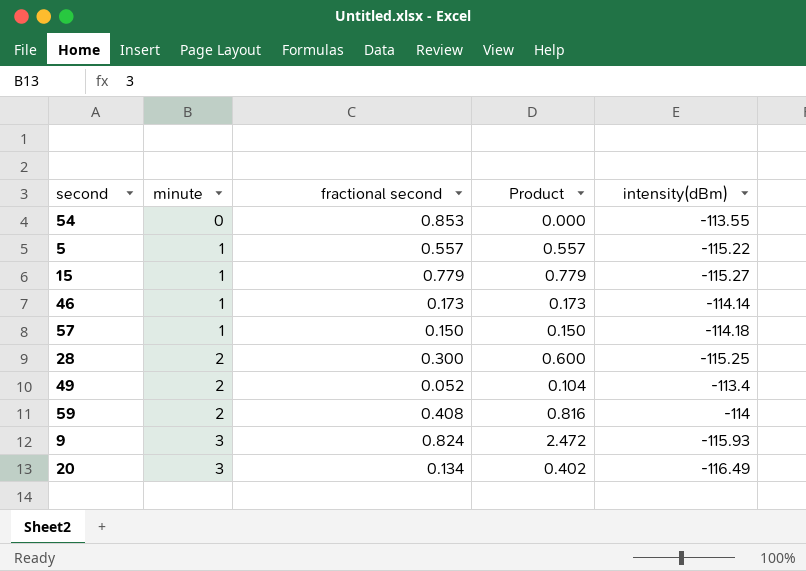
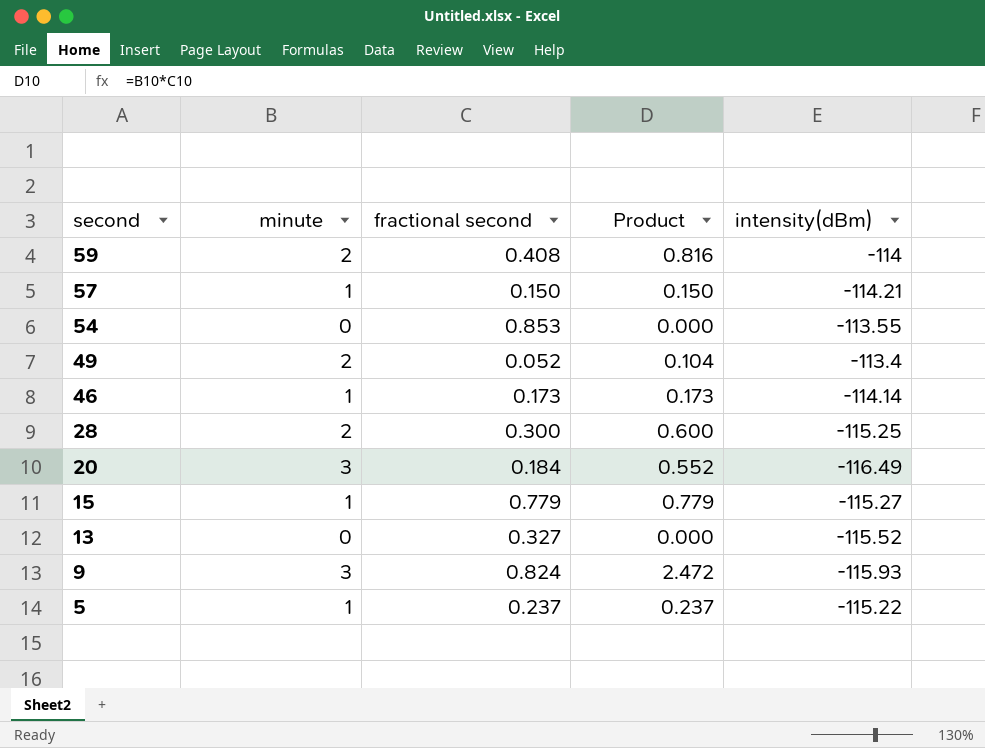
row order: minute ascending -> second descending
57 | intensity(dBm): -114.18 -> -114.21
20 | fractional second: 0.134 -> 0.184
20 | Product: 0.402 -> 0.552
row 13: none -> 0 | 0.327 | 0.000 | -115.52
5 | fractional second: 0.557 -> 0.237
5 | Product: 0.557 -> 0.237

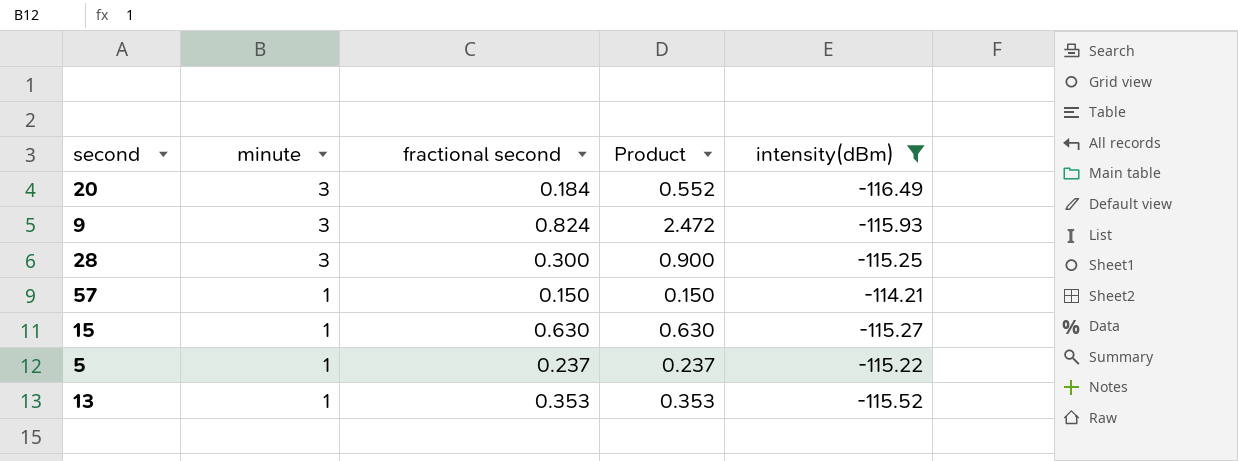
filter: none -> intensity(dBm) <= -114.21
row order: second descending -> minute descending
28 | minute: 2 -> 3
28 | Product: 0.600 -> 0.900
15 | fractional second: 0.779 -> 0.630
15 | Product: 0.779 -> 0.630
13 | minute: 0 -> 1
13 | fractional second: 0.327 -> 0.353
13 | Product: 0.000 -> 0.353

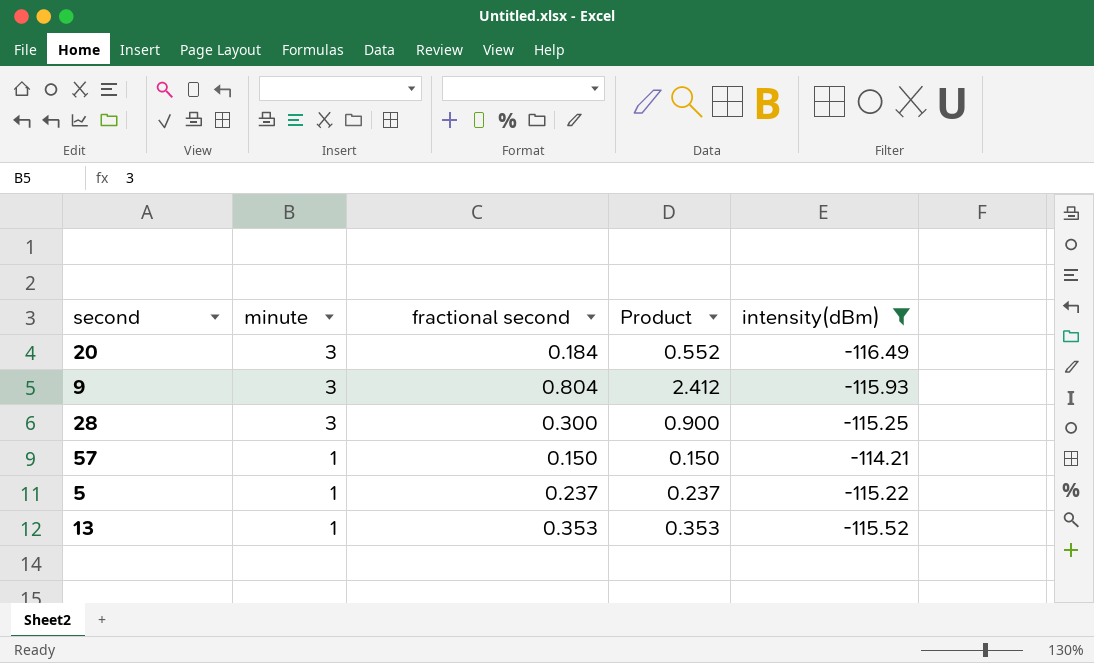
row 15: 1 | 0.630 | 0.630 | -115.27 -> none
9 | fractional second: 0.824 -> 0.804
9 | Product: 2.472 -> 2.412

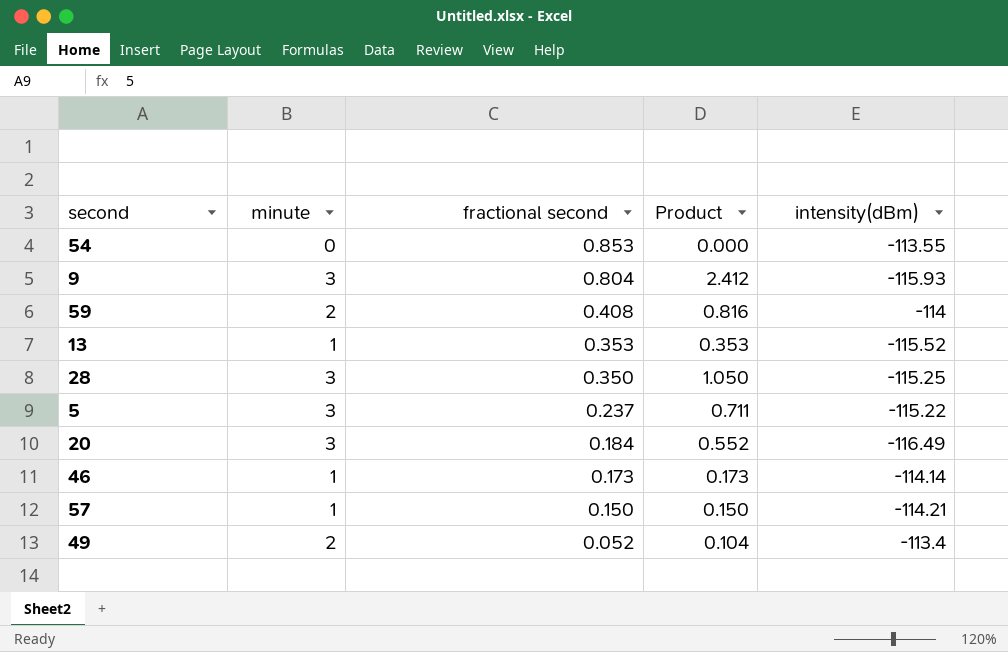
filter: intensity(dBm) <= -114.21 -> none
row order: minute descending -> fractional second descending
28 | fractional second: 0.300 -> 0.350
28 | Product: 0.900 -> 1.050
5 | minute: 1 -> 3
5 | Product: 0.237 -> 0.711

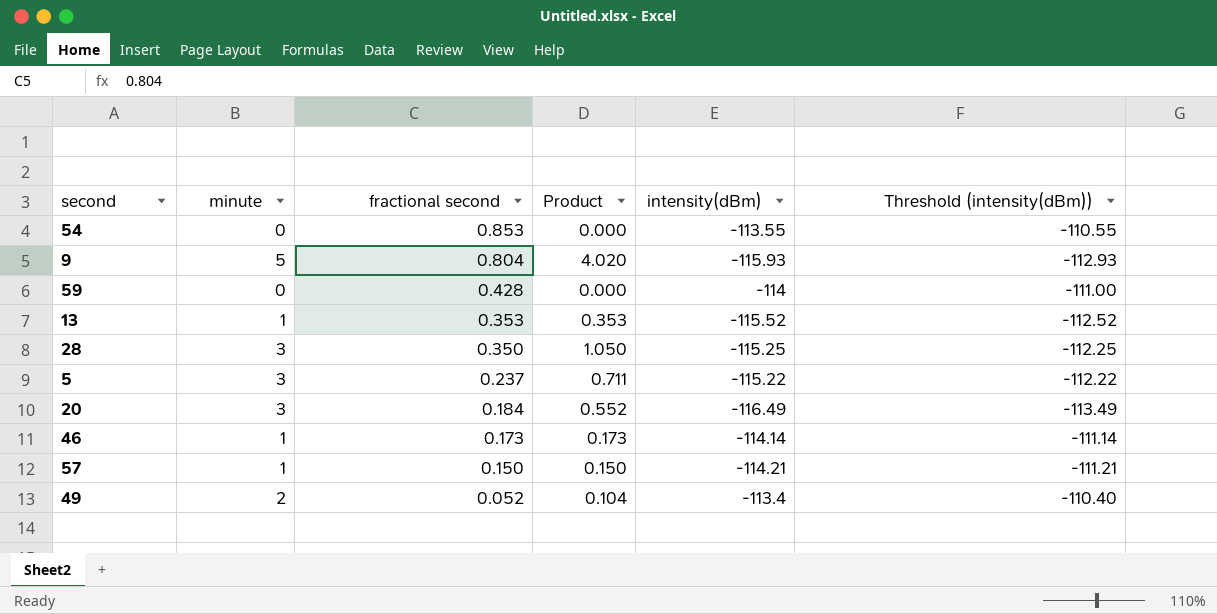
column Threshold (intensity(dBm)) | formula: none -> [intensity(dBm)] + 3
9 | minute: 3 -> 5
9 | Product: 2.412 -> 4.020
59 | minute: 2 -> 0
59 | fractional second: 0.408 -> 0.428
59 | Product: 0.816 -> 0.000

